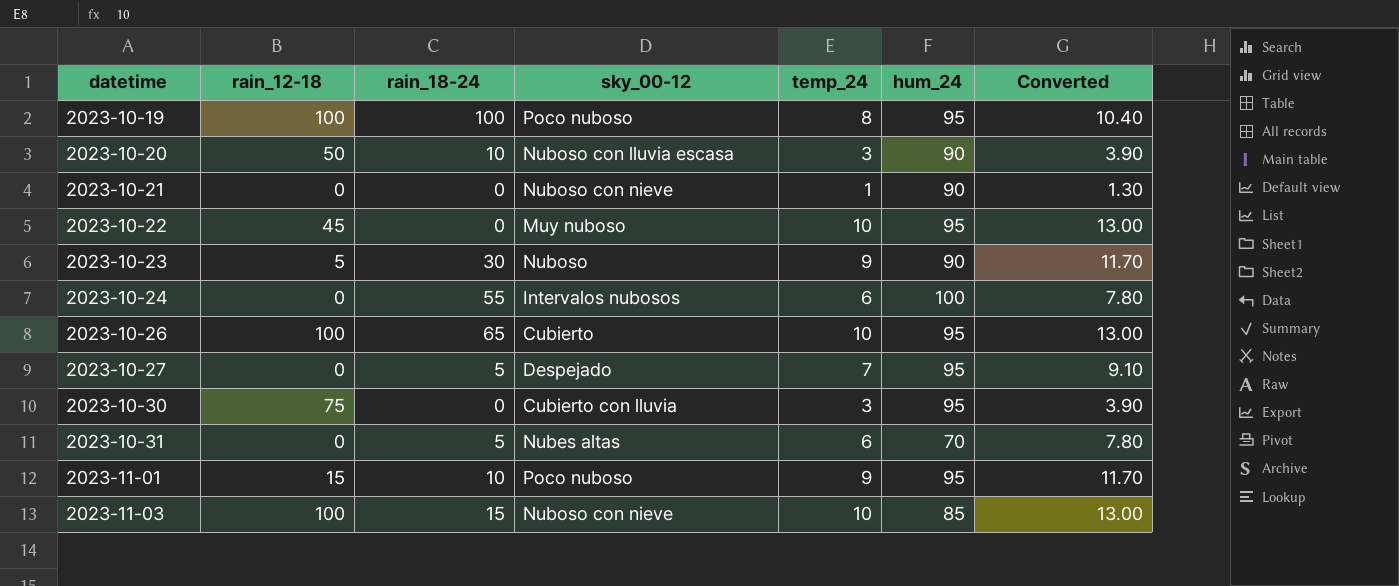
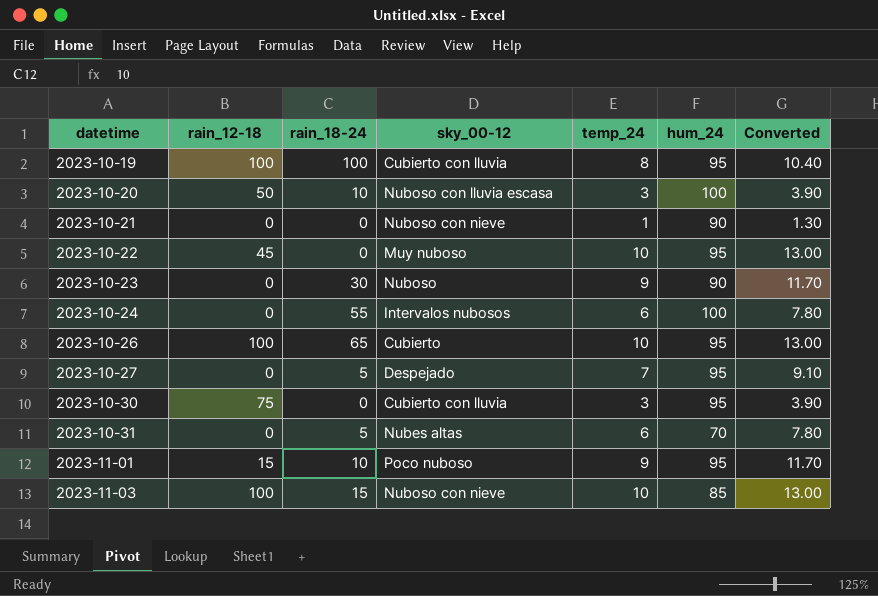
2023-10-19 | sky_00-12: Poco nuboso -> Cubierto con lluvia
2023-10-20 | hum_24: 90 -> 100
2023-10-23 | rain_12-18: 5 -> 0

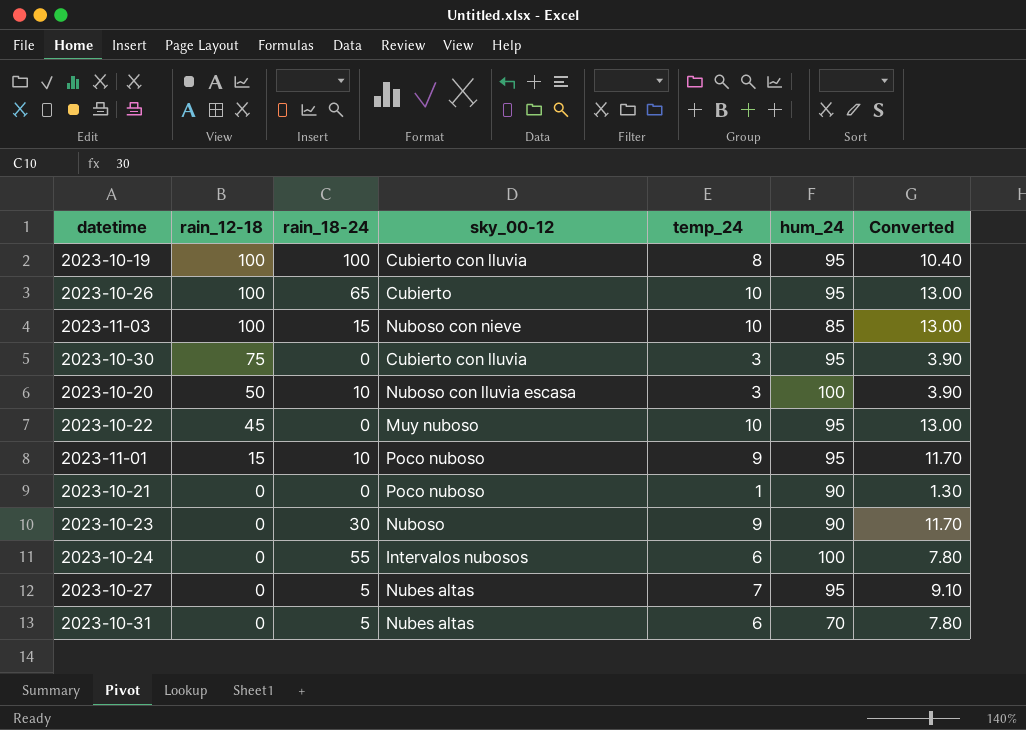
row order: datetime ascending -> rain_12-18 descending
2023-10-21 | sky_00-12: Nuboso con nieve -> Poco nuboso
2023-10-27 | sky_00-12: Despejado -> Nubes altas

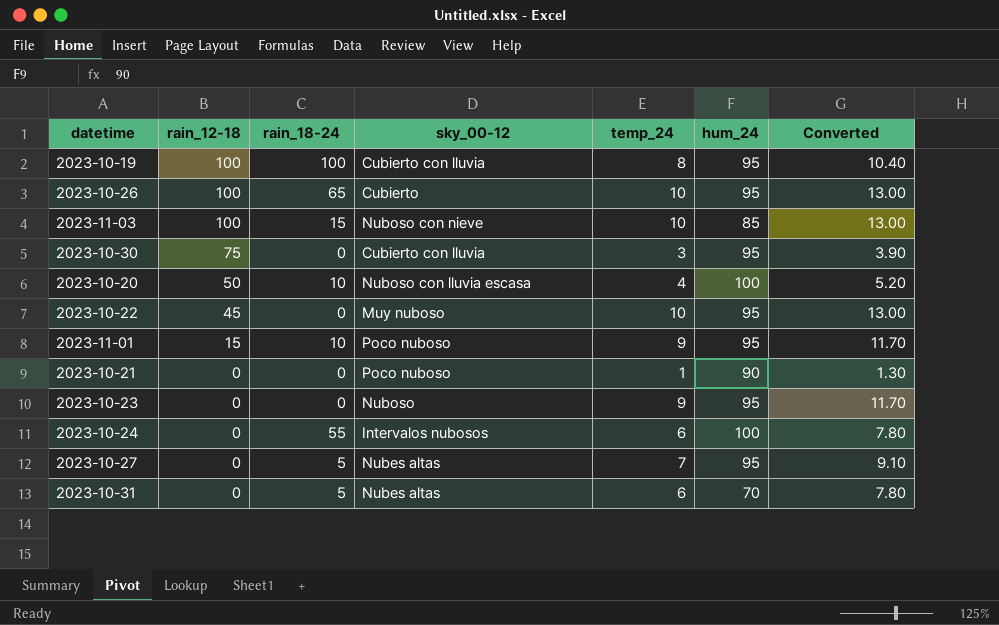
2023-10-20 | temp_24: 3 -> 4
2023-10-20 | Converted: 3.90 -> 5.20
2023-10-23 | rain_18-24: 30 -> 0
2023-10-23 | hum_24: 90 -> 95

